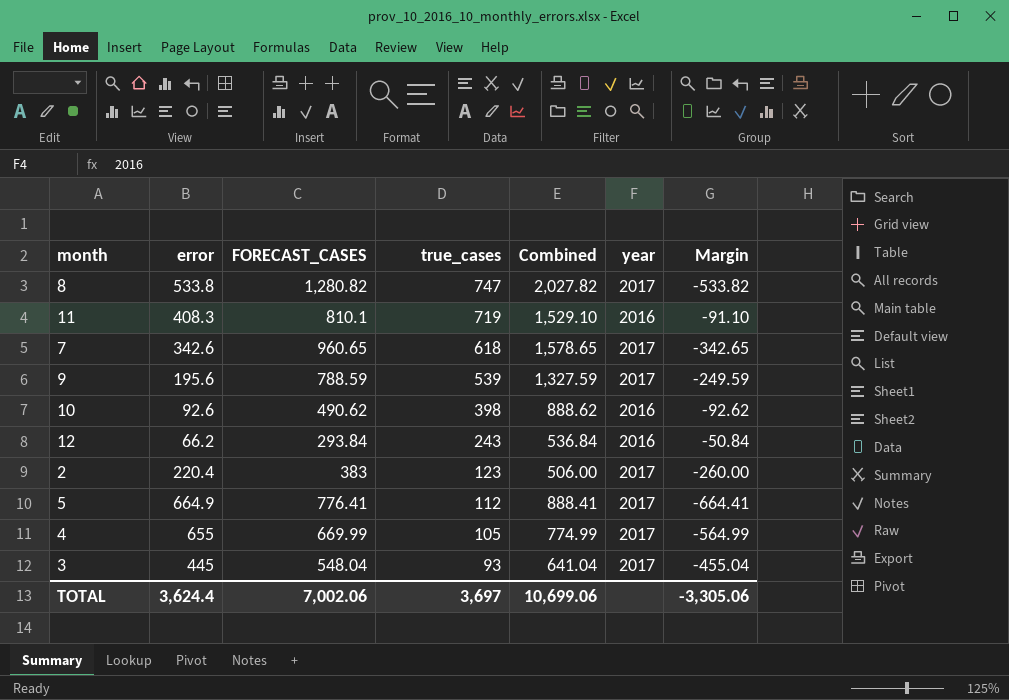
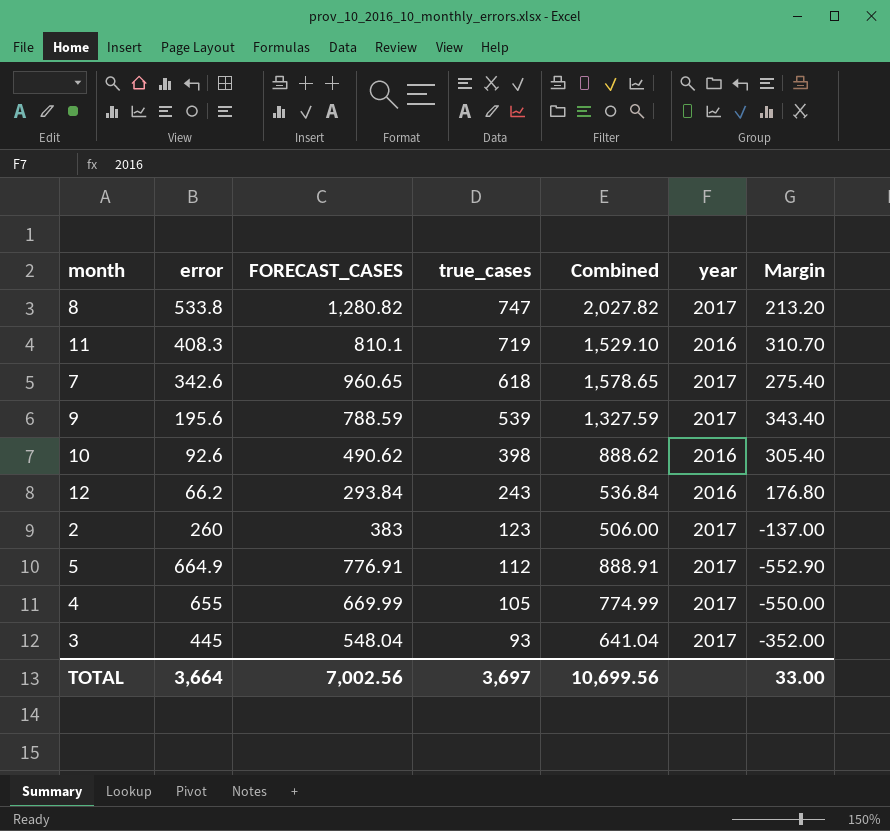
column Margin | formula: [true_cases] - [FORECAST_CASES] -> [true_cases] - [error]
2 | error: 220.4 -> 260
5 | FORECAST_CASES: 776.41 -> 776.91
5 | Combined: 888.41 -> 888.91
TOTAL | error: 3,624.4 -> 3,664
TOTAL | FORECAST_CASES: 7,002.06 -> 7,002.56
TOTAL | Combined: 10,699.06 -> 10,699.56
TOTAL | Margin: -3,305.06 -> 33.00

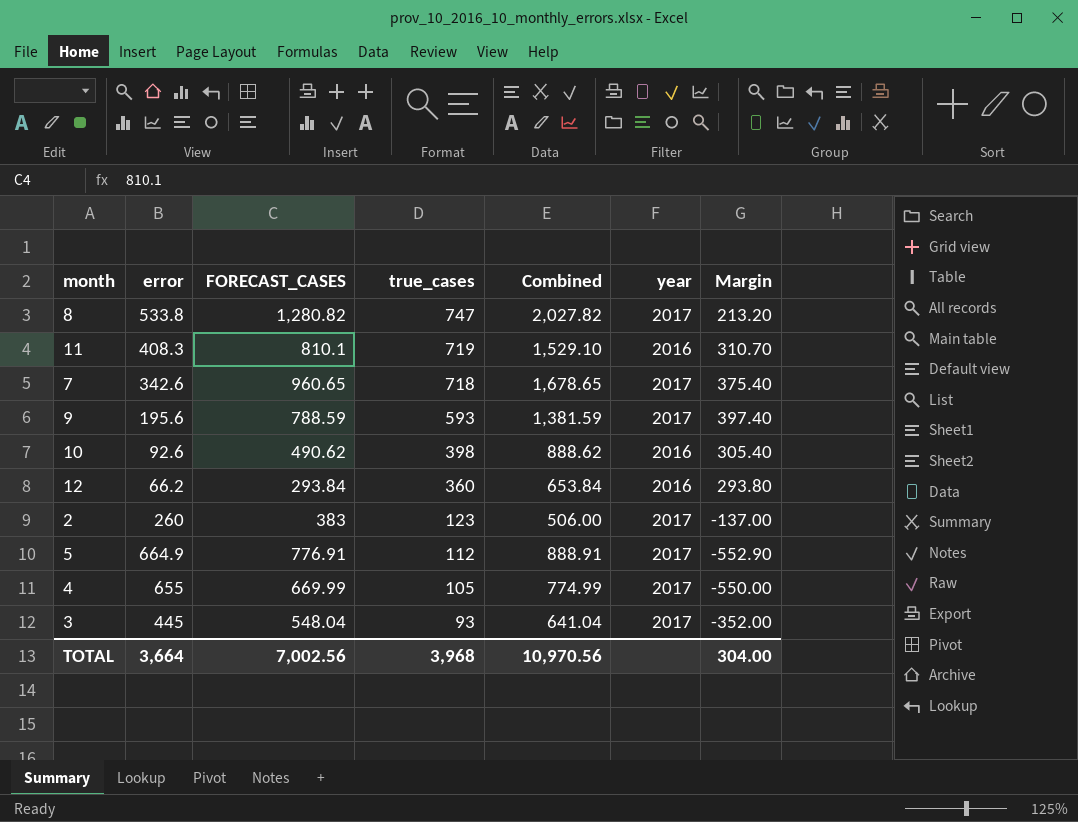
7 | true_cases: 618 -> 718
7 | Combined: 1,578.65 -> 1,678.65
7 | Margin: 275.40 -> 375.40
9 | true_cases: 539 -> 593
9 | Combined: 1,327.59 -> 1,381.59
9 | Margin: 343.40 -> 397.40
12 | true_cases: 243 -> 360
12 | Combined: 536.84 -> 653.84
12 | Margin: 176.80 -> 293.80
TOTAL | true_cases: 3,697 -> 3,968
TOTAL | Combined: 10,699.56 -> 10,970.56
TOTAL | Margin: 33.00 -> 304.00

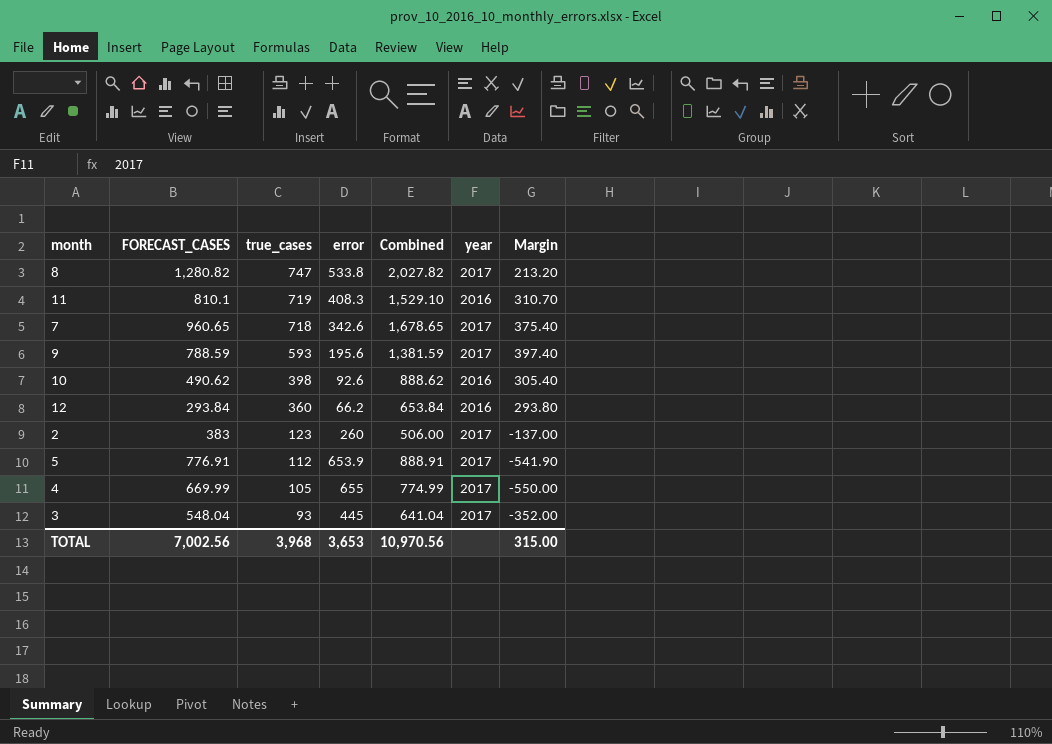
column error | position: 2 -> 4
5 | error: 664.9 -> 653.9
5 | Margin: -552.90 -> -541.90
TOTAL | error: 3,664 -> 3,653
TOTAL | Margin: 304.00 -> 315.00

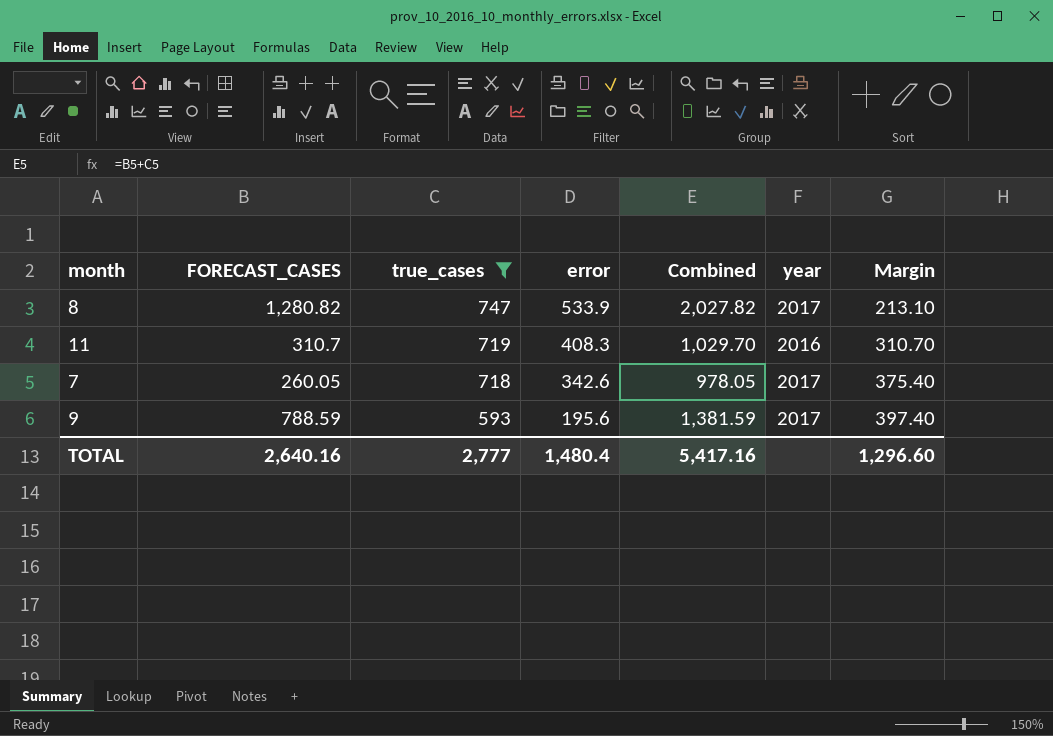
filter: none -> true_cases >= 593
8 | error: 533.8 -> 533.9
8 | Margin: 213.20 -> 213.10
11 | FORECAST_CASES: 810.1 -> 310.7
11 | Combined: 1,529.10 -> 1,029.70
7 | FORECAST_CASES: 960.65 -> 260.05
7 | Combined: 1,678.65 -> 978.05
TOTAL | FORECAST_CASES: 7,002.56 -> 2,640.16
TOTAL | true_cases: 3,968 -> 2,777
TOTAL | error: 3,653 -> 1,480.4
TOTAL | Combined: 10,970.56 -> 5,417.16
TOTAL | Margin: 315.00 -> 1,296.60

